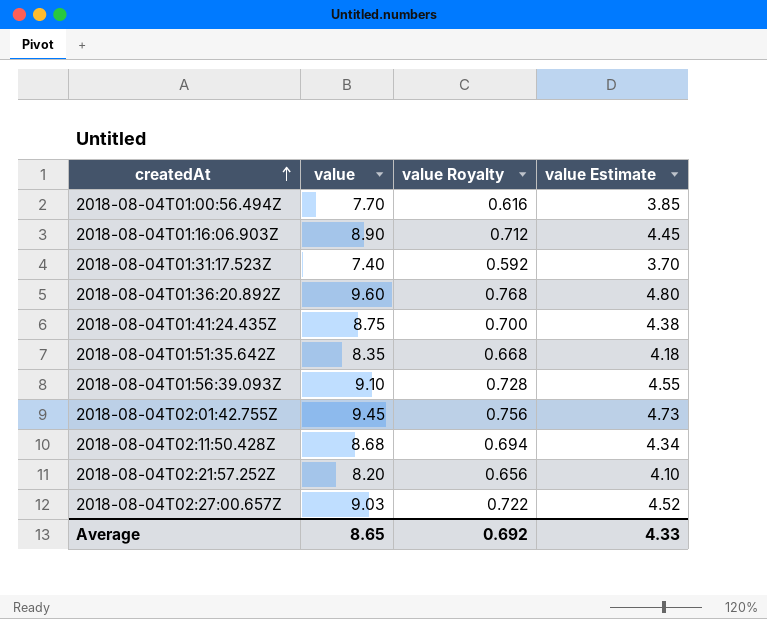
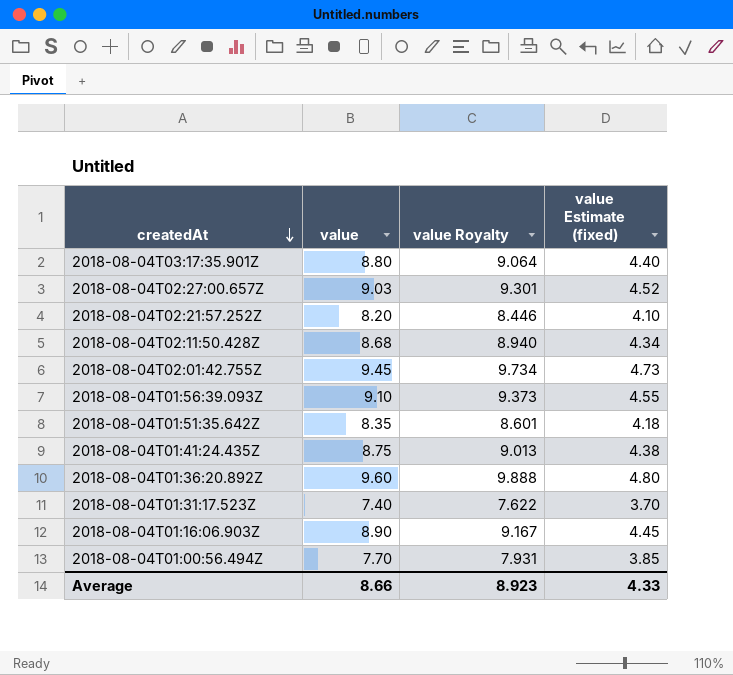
row order: createdAt ascending -> createdAt descending
column value Royalty | formula: [value] * 0.08 -> [value] * 1.03
column name: value Estimate -> value Estimate (fixed)
row 2018-08-04T03:17:35.901Z: none -> 8.80 | 9.064 | 4.40
Average | value: 8.65 -> 8.66
Average | value Royalty: 0.692 -> 8.923

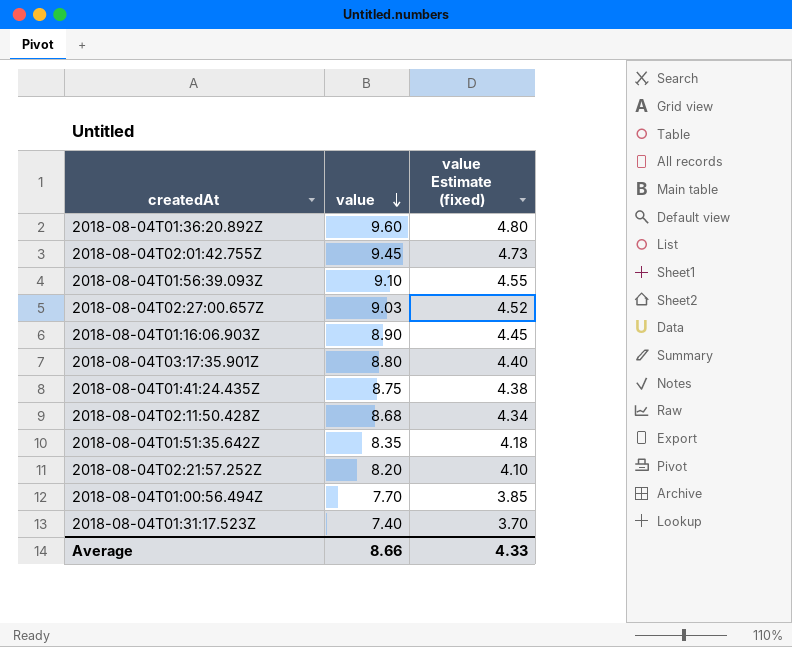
row order: createdAt descending -> value descending
column value Royalty | formula: [value] * 1.03 -> none

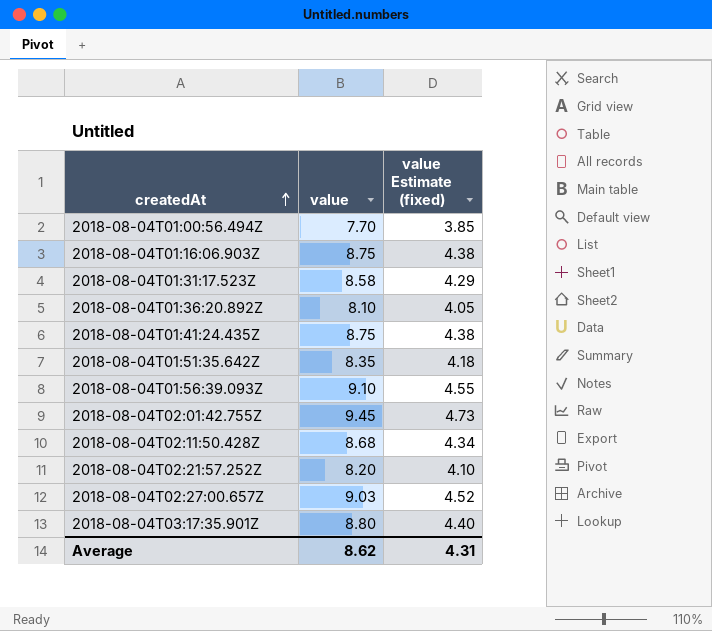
row order: value descending -> createdAt ascending
2018-08-04T01:16:06.903Z | value: 8.90 -> 8.75
2018-08-04T01:16:06.903Z | value Estimate (fixed): 4.45 -> 4.38
2018-08-04T01:31:17.523Z | value: 7.40 -> 8.58
2018-08-04T01:31:17.523Z | value Estimate (fixed): 3.70 -> 4.29
2018-08-04T01:36:20.892Z | value: 9.60 -> 8.10
2018-08-04T01:36:20.892Z | value Estimate (fixed): 4.80 -> 4.05
Average | value: 8.66 -> 8.62
Average | value Estimate (fixed): 4.33 -> 4.31

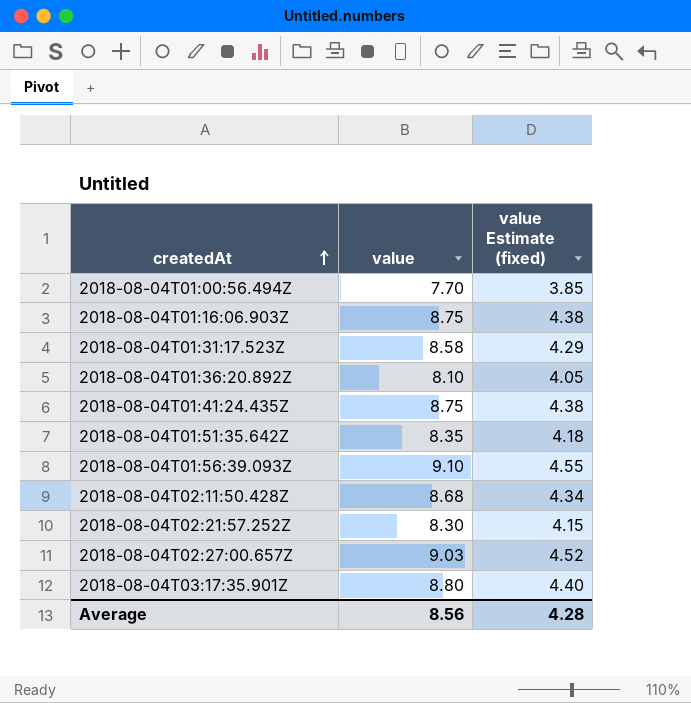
row 2018-08-04T02:01:42.755Z: 9.45 | 4.73 -> none
2018-08-04T02:21:57.252Z | value: 8.20 -> 8.30
2018-08-04T02:21:57.252Z | value Estimate (fixed): 4.10 -> 4.15
Average | value: 8.62 -> 8.56
Average | value Estimate (fixed): 4.31 -> 4.28

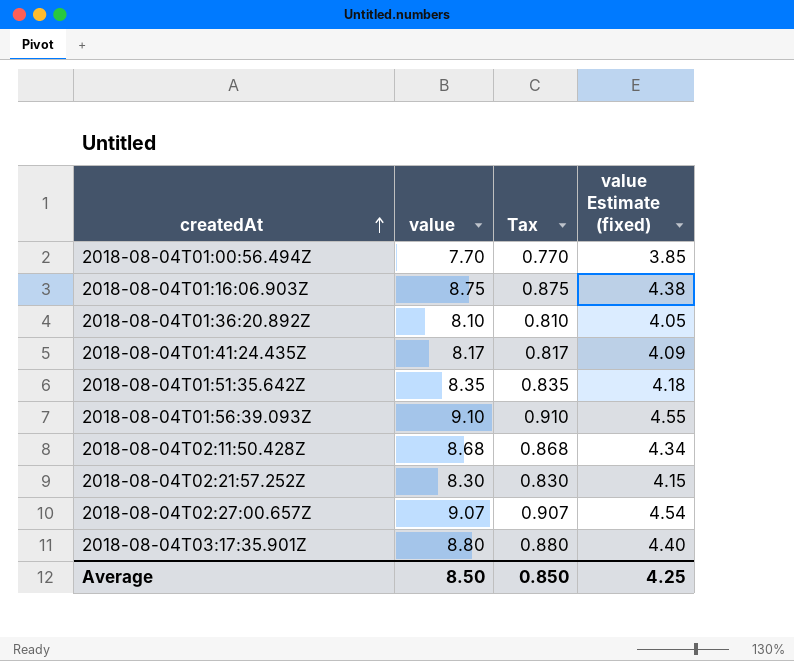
column Tax | formula: none -> [value] * 0.1
row 2018-08-04T01:31:17.523Z: 8.58 | 4.29 -> none
2018-08-04T01:41:24.435Z | value: 8.75 -> 8.17
2018-08-04T01:41:24.435Z | value Estimate (fixed): 4.38 -> 4.09
2018-08-04T02:27:00.657Z | value: 9.03 -> 9.07
2018-08-04T02:27:00.657Z | value Estimate (fixed): 4.52 -> 4.54
Average | value: 8.56 -> 8.50
Average | value Estimate (fixed): 4.28 -> 4.25

